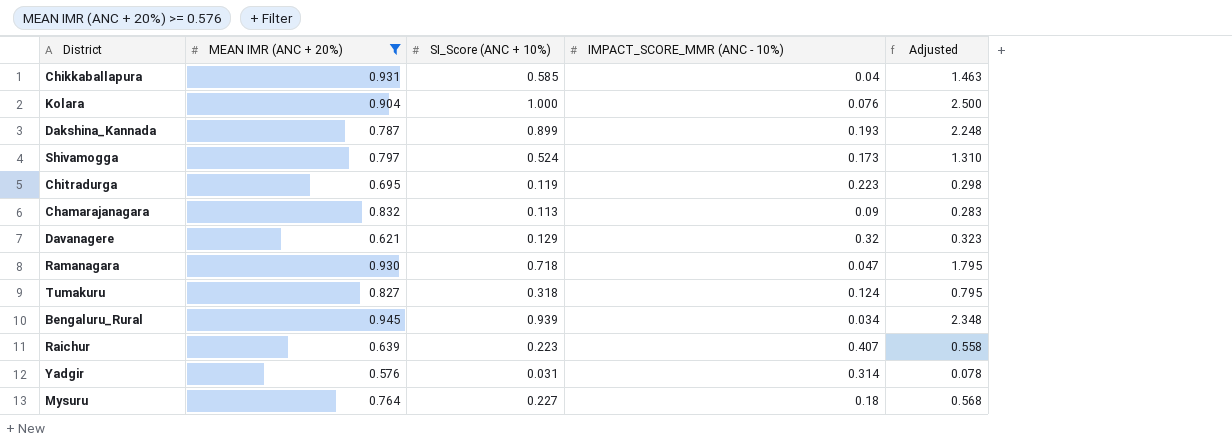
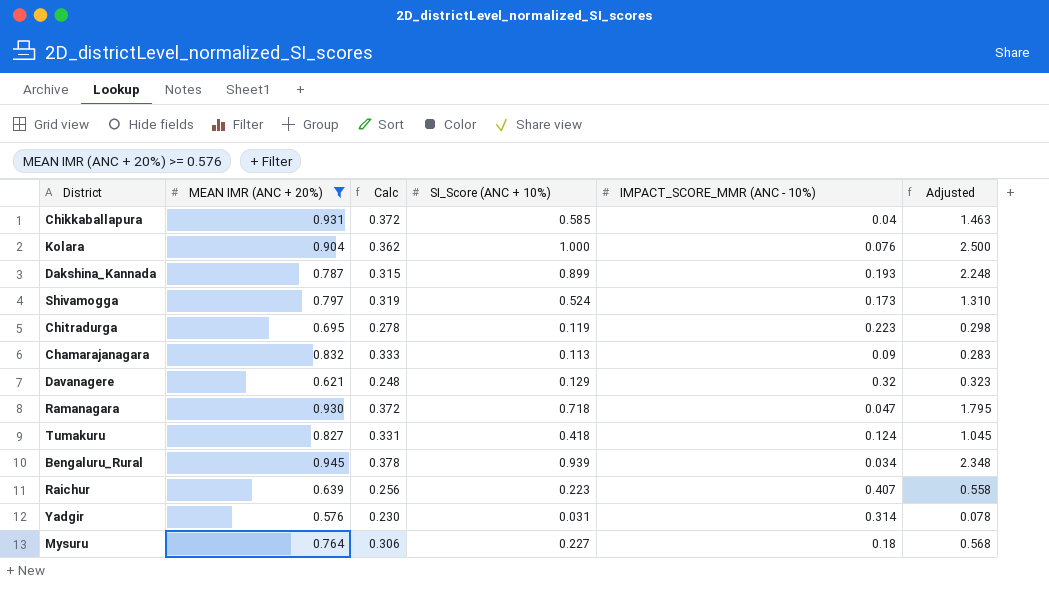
column Calc | formula: none -> [MEAN IMR (ANC + 20%)] * 0.4
Tumakuru | SI_Score (ANC + 10%): 0.318 -> 0.418
Tumakuru | Adjusted: 0.795 -> 1.045

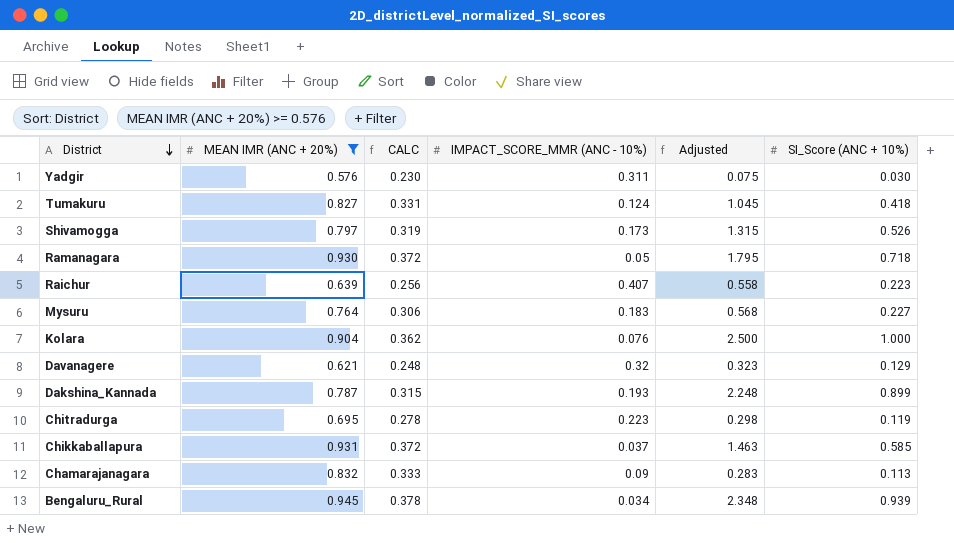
row order: none -> District descending
column name: Calc -> CALC
column SI_Score (ANC + 10%) | position: 4 -> 6
Yadgir | IMPACT_SCORE_MMR (ANC - 10%): 0.314 -> 0.311
Yadgir | Adjusted: 0.078 -> 0.075
Yadgir | SI_Score (ANC + 10%): 0.031 -> 0.030
Shivamogga | Adjusted: 1.310 -> 1.315
Shivamogga | SI_Score (ANC + 10%): 0.524 -> 0.526
Ramanagara | IMPACT_SCORE_MMR (ANC - 10%): 0.047 -> 0.05
Mysuru | IMPACT_SCORE_MMR (ANC - 10%): 0.18 -> 0.183
Chikkaballapura | IMPACT_SCORE_MMR (ANC - 10%): 0.04 -> 0.037

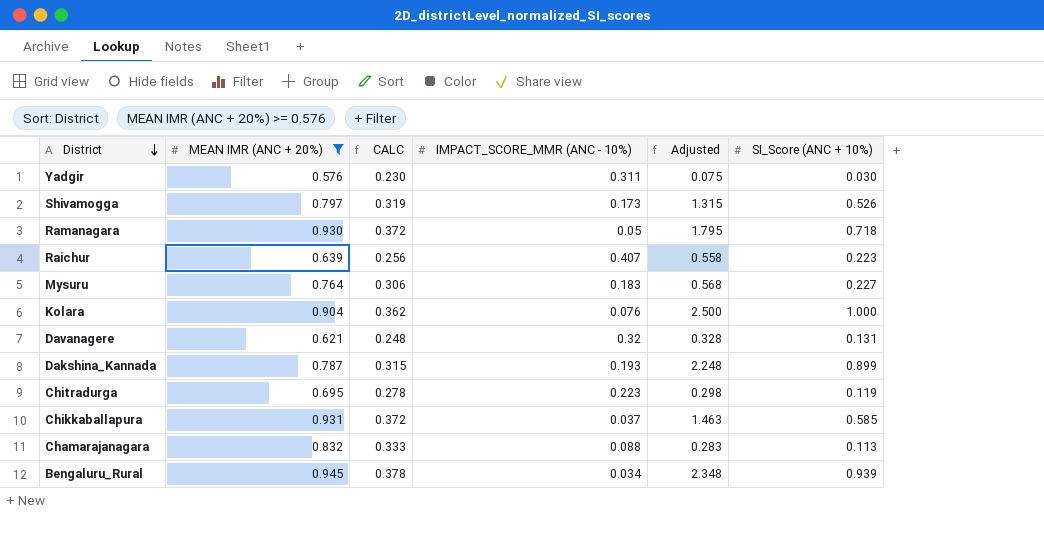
row Tumakuru: 0.827 | 0.331 | 0.124 | 1.045 | 0.418 -> none
Davanagere | Adjusted: 0.323 -> 0.328
Davanagere | SI_Score (ANC + 10%): 0.129 -> 0.131
Chamarajanagara | IMPACT_SCORE_MMR (ANC - 10%): 0.09 -> 0.088

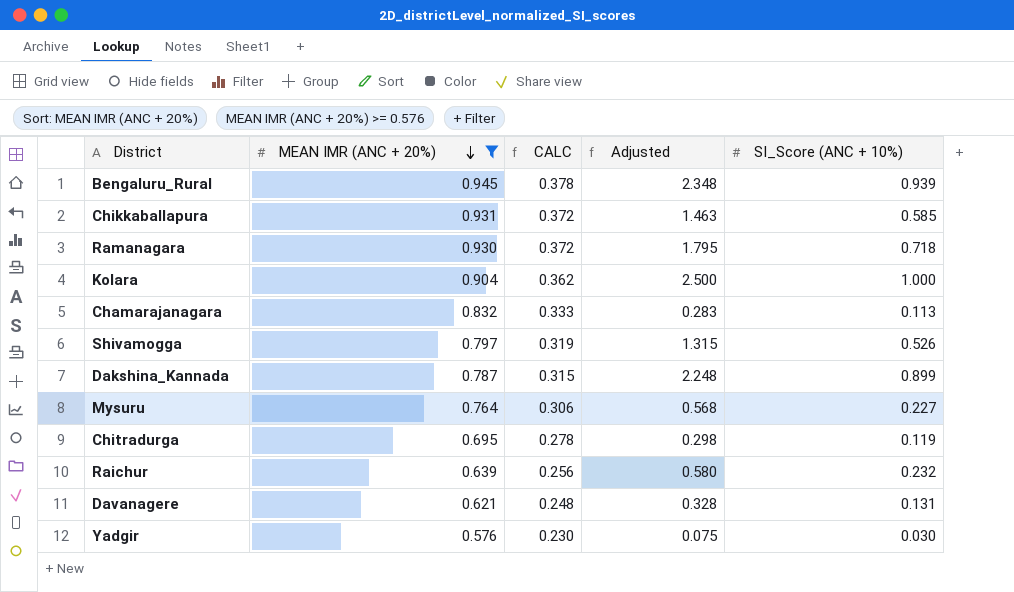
row order: District descending -> MEAN IMR (ANC + 20%) descending
column IMPACT_SCORE_MMR (ANC - 10%) | position: 4 -> none
Raichur | Adjusted: 0.558 -> 0.580
Raichur | SI_Score (ANC + 10%): 0.223 -> 0.232

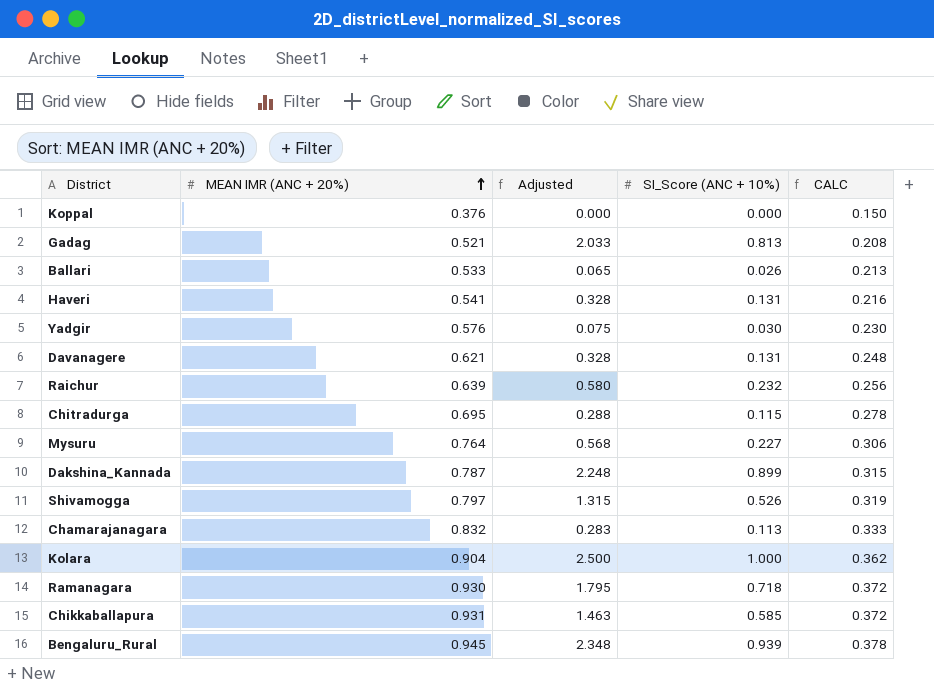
filter: MEAN IMR (ANC + 20%) >= 0.576 -> none
row order: MEAN IMR (ANC + 20%) descending -> MEAN IMR (ANC + 20%) ascending
column CALC | position: 3 -> 5
Chitradurga | Adjusted: 0.298 -> 0.288
Chitradurga | SI_Score (ANC + 10%): 0.119 -> 0.115

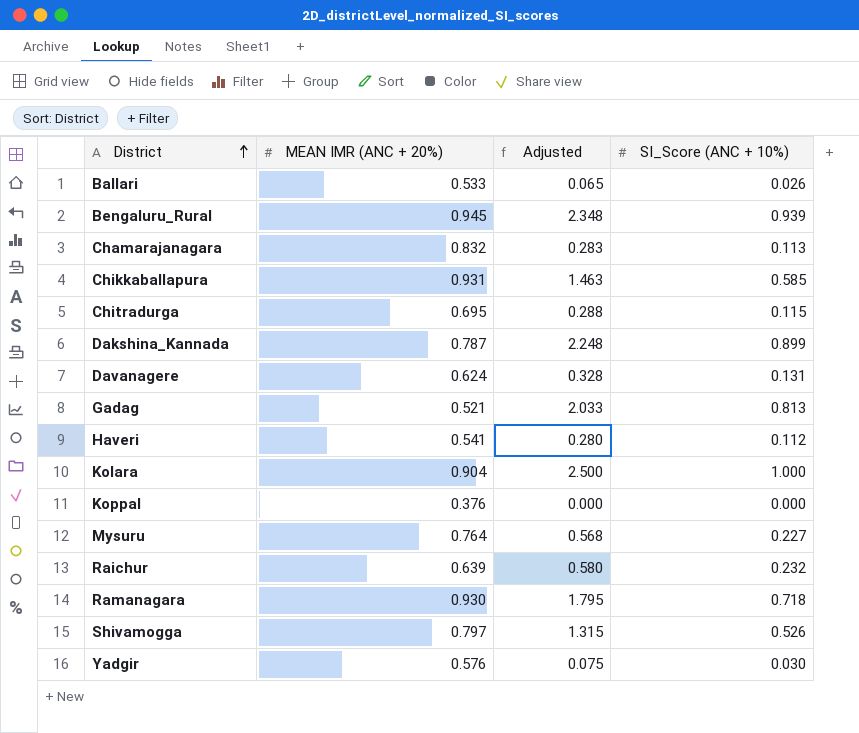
row order: MEAN IMR (ANC + 20%) ascending -> District ascending
column CALC | formula: [MEAN IMR (ANC + 20%)] * 0.4 -> none
Davanagere | MEAN IMR (ANC + 20%): 0.621 -> 0.624
Haveri | Adjusted: 0.328 -> 0.280
Haveri | SI_Score (ANC + 10%): 0.131 -> 0.112

